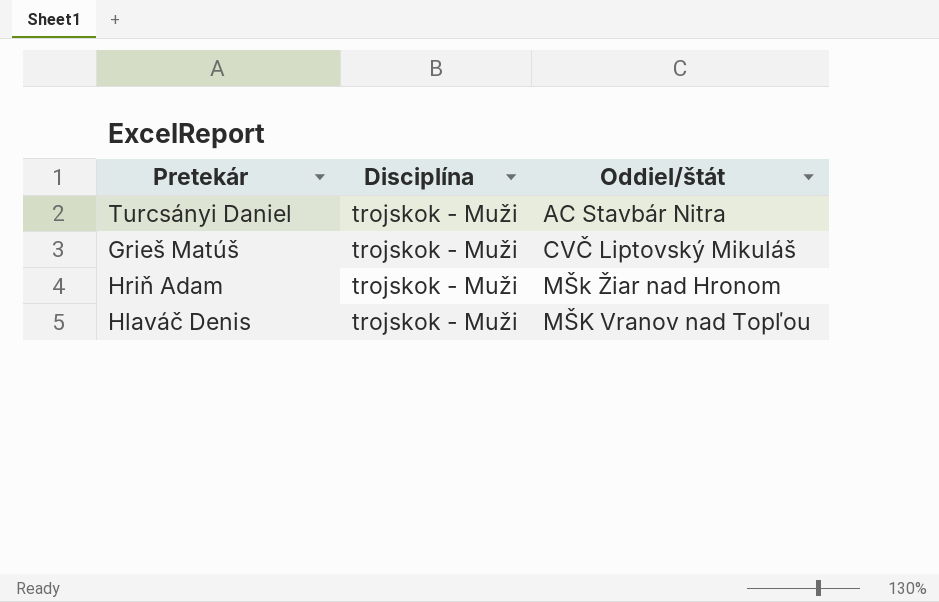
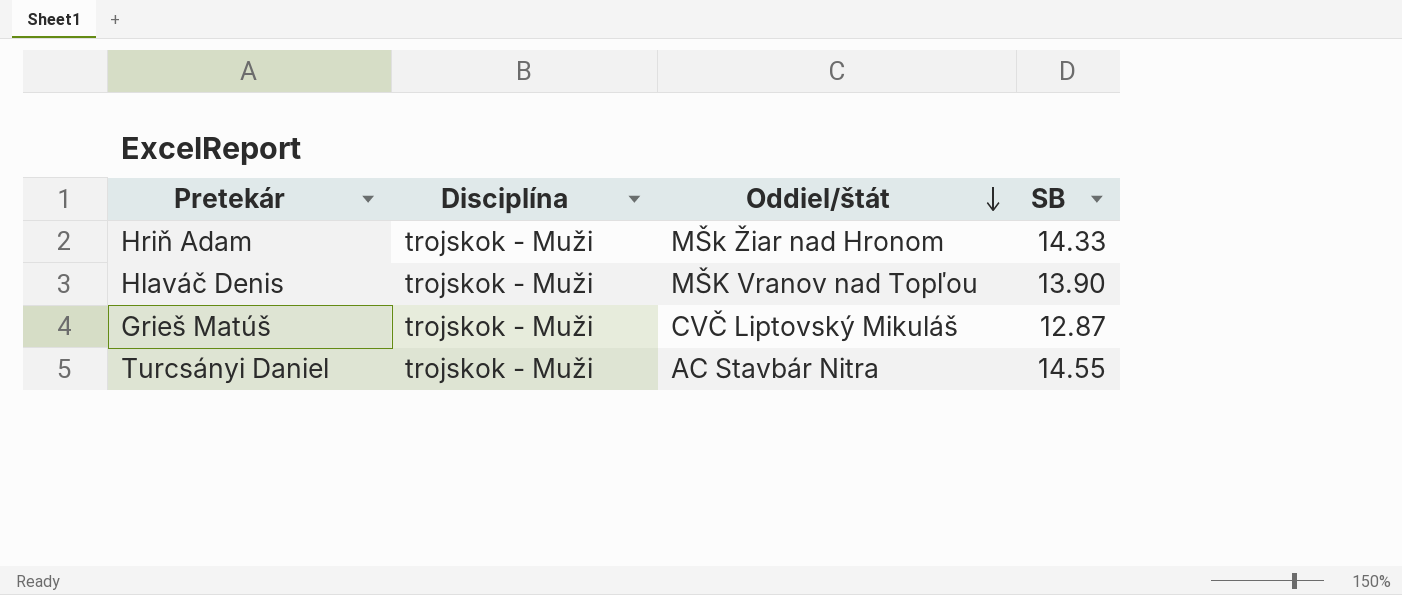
row order: none -> Oddiel/štát descending
column SB | position: none -> 4

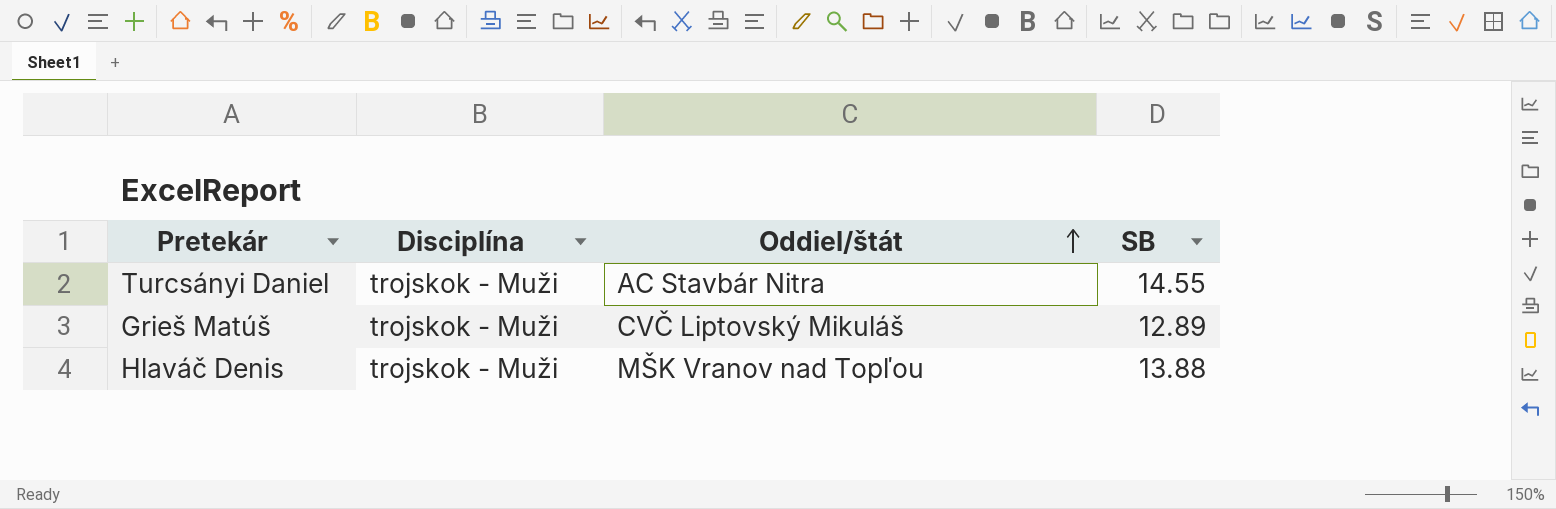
row order: Oddiel/štát descending -> Oddiel/štát ascending
row Hriň Adam: trojskok - Muži | MŠk Žiar nad Hronom | 14.33 -> none
Grieš Matúš | SB: 12.87 -> 12.89
Hlaváč Denis | SB: 13.90 -> 13.88

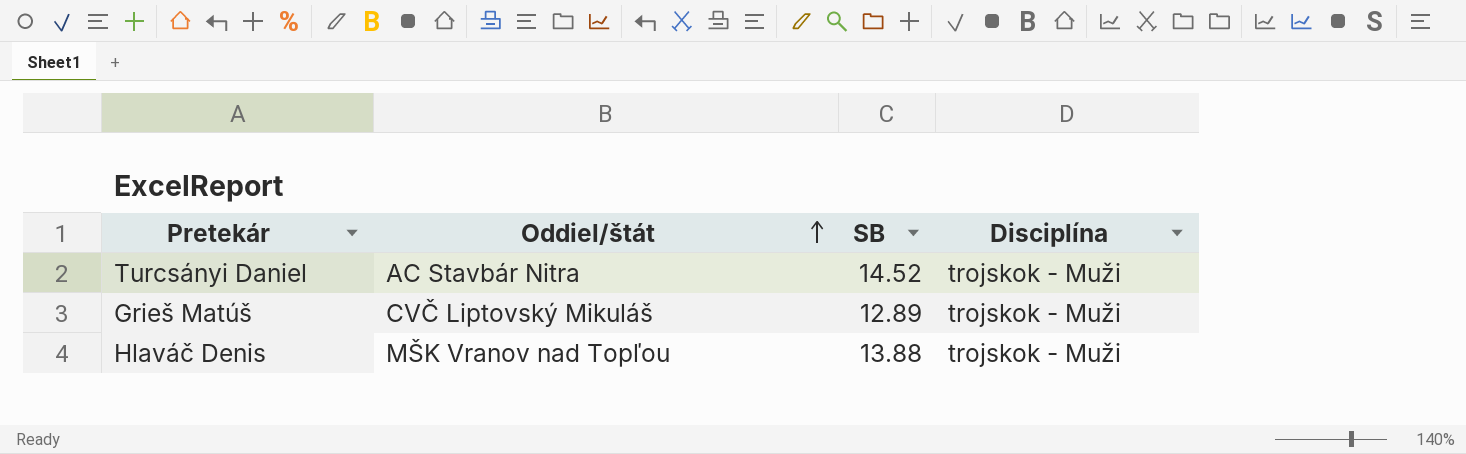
column Disciplína | position: 2 -> 4
Turcsányi Daniel | SB: 14.55 -> 14.52

